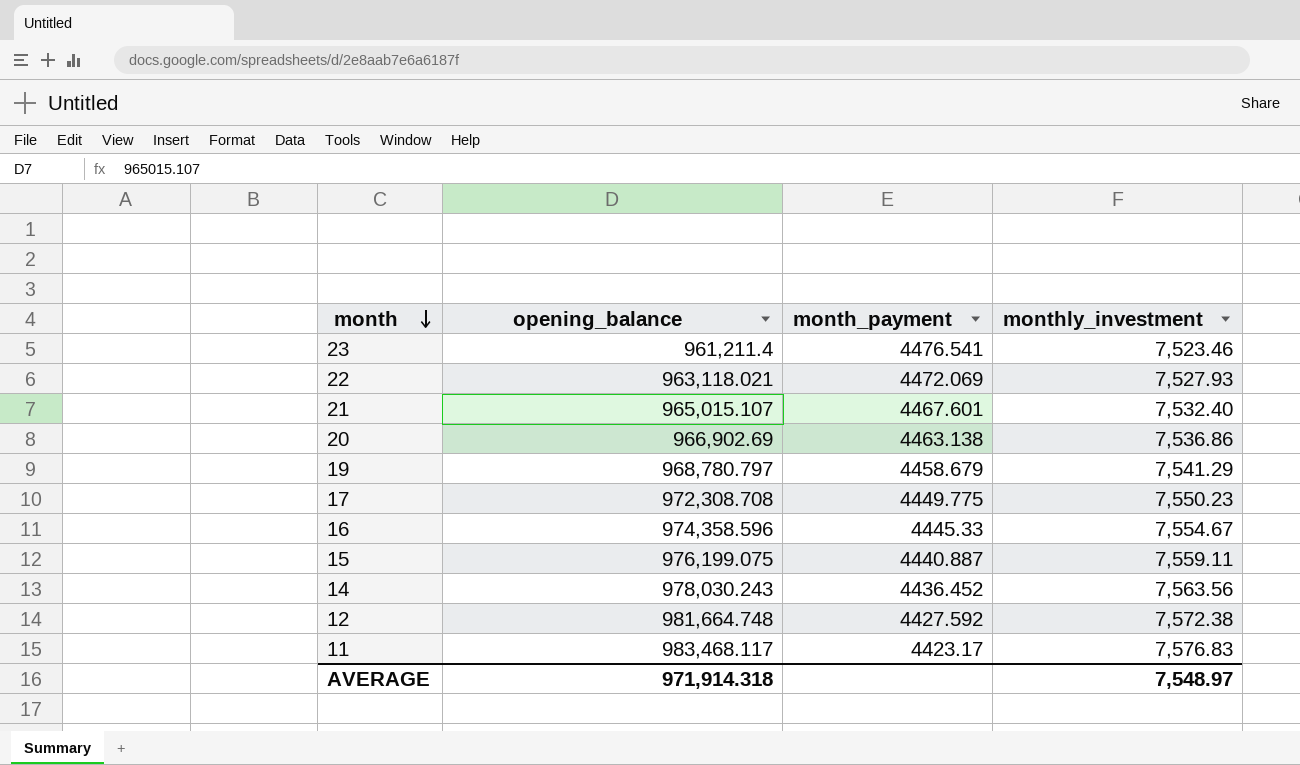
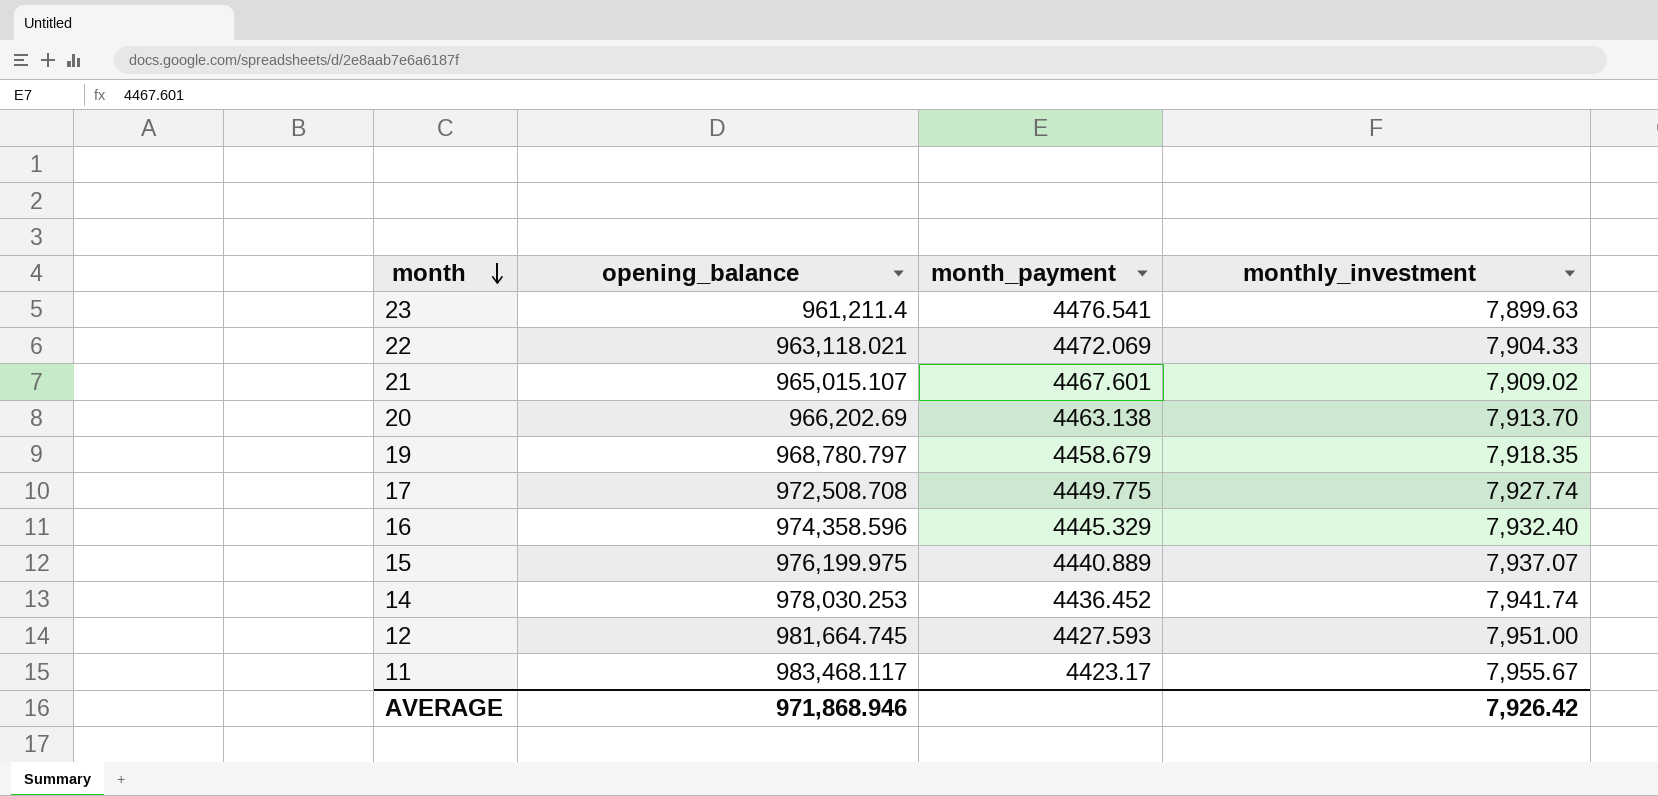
23 | monthly_investment: 7,523.46 -> 7,899.63
22 | monthly_investment: 7,527.93 -> 7,904.33
21 | monthly_investment: 7,532.40 -> 7,909.02
20 | opening_balance: 966,902.69 -> 966,202.69
20 | monthly_investment: 7,536.86 -> 7,913.70
19 | monthly_investment: 7,541.29 -> 7,918.35
17 | opening_balance: 972,308.708 -> 972,508.708
17 | monthly_investment: 7,550.23 -> 7,927.74
16 | month_payment: 4445.33 -> 4445.329
16 | monthly_investment: 7,554.67 -> 7,932.40
15 | opening_balance: 976,199.075 -> 976,199.975
15 | month_payment: 4440.887 -> 4440.889
15 | monthly_investment: 7,559.11 -> 7,937.07
14 | opening_balance: 978,030.243 -> 978,030.253
14 | monthly_investment: 7,563.56 -> 7,941.74
12 | opening_balance: 981,664.748 -> 981,664.745
12 | month_payment: 4427.592 -> 4427.593
12 | monthly_investment: 7,572.38 -> 7,951.00
11 | monthly_investment: 7,576.83 -> 7,955.67
AVERAGE | opening_balance: 971,914.318 -> 971,868.946
AVERAGE | monthly_investment: 7,548.97 -> 7,926.42

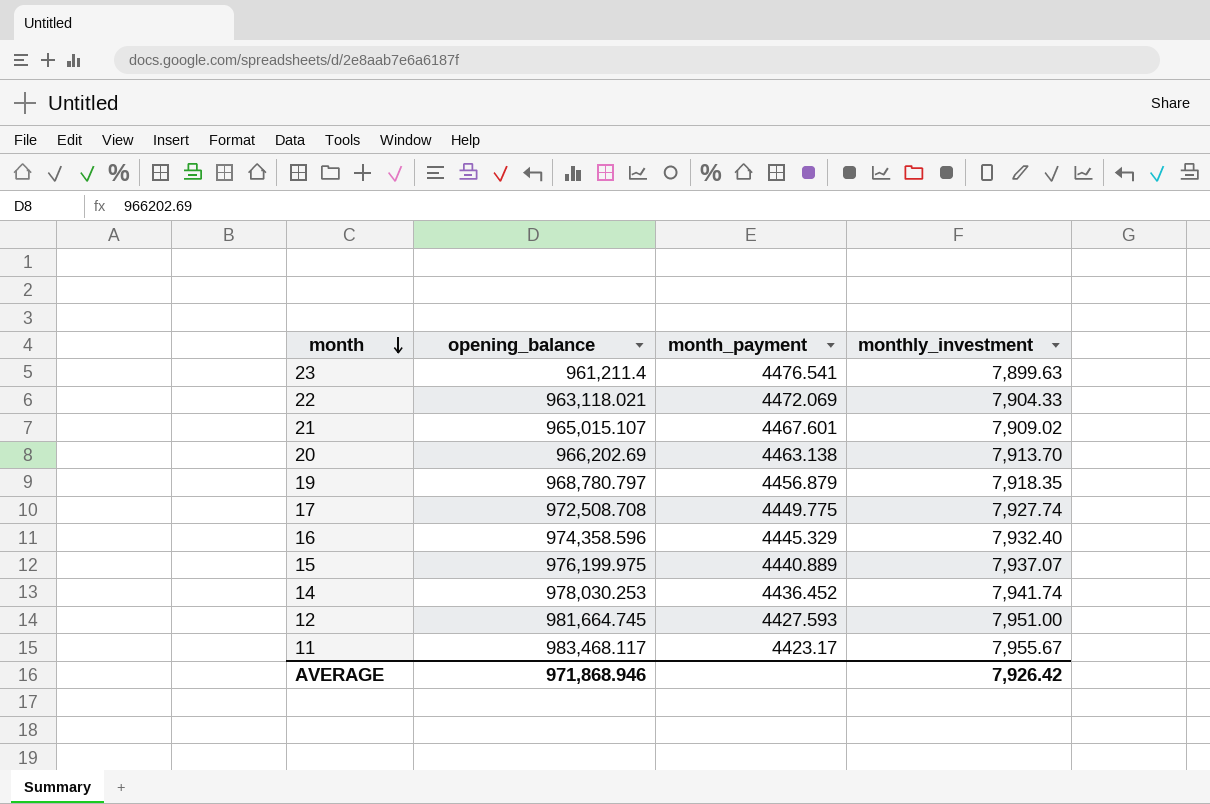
19 | month_payment: 4458.679 -> 4456.879

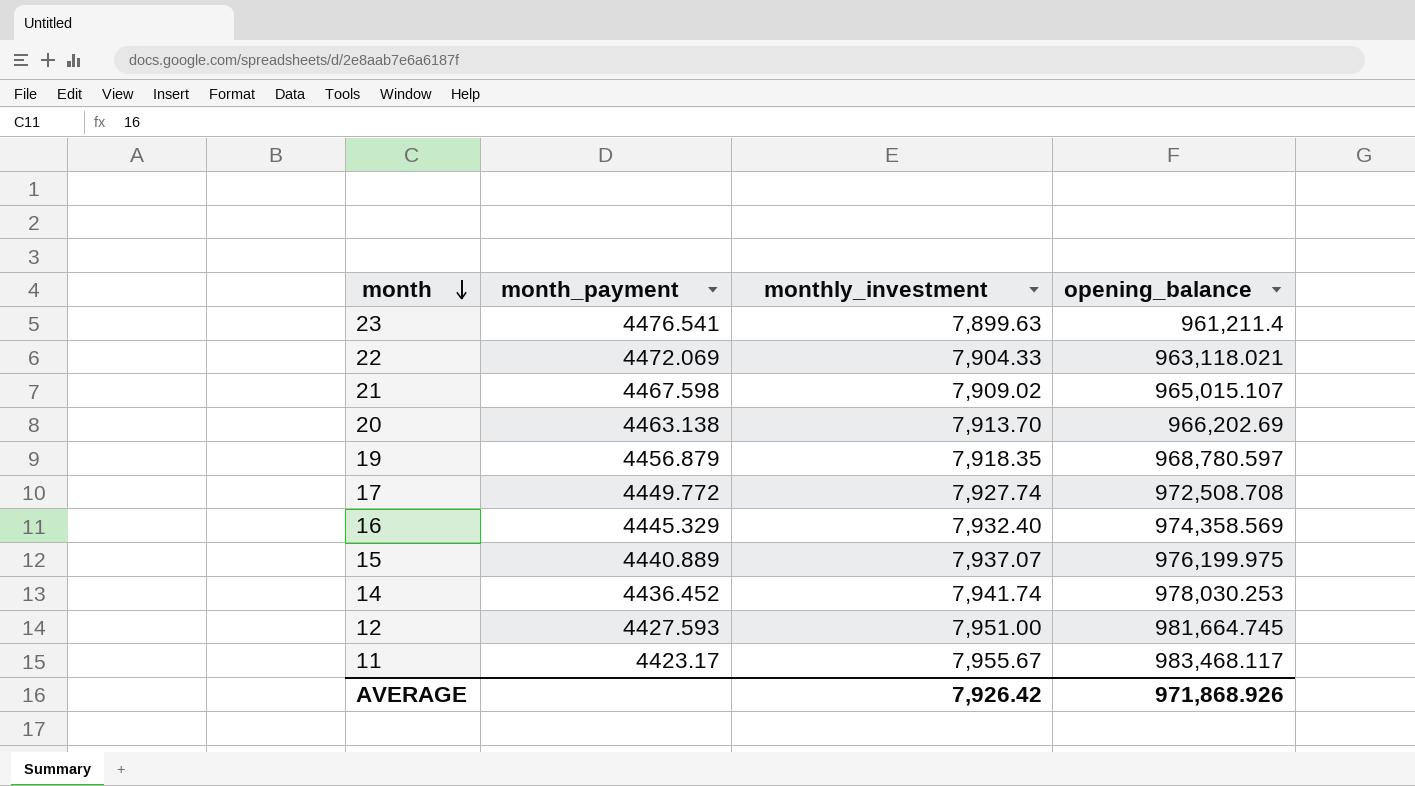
column opening_balance | position: 2 -> 4
21 | month_payment: 4467.601 -> 4467.598
19 | opening_balance: 968,780.797 -> 968,780.597
17 | month_payment: 4449.775 -> 4449.772
16 | opening_balance: 974,358.596 -> 974,358.569
AVERAGE | opening_balance: 971,868.946 -> 971,868.926

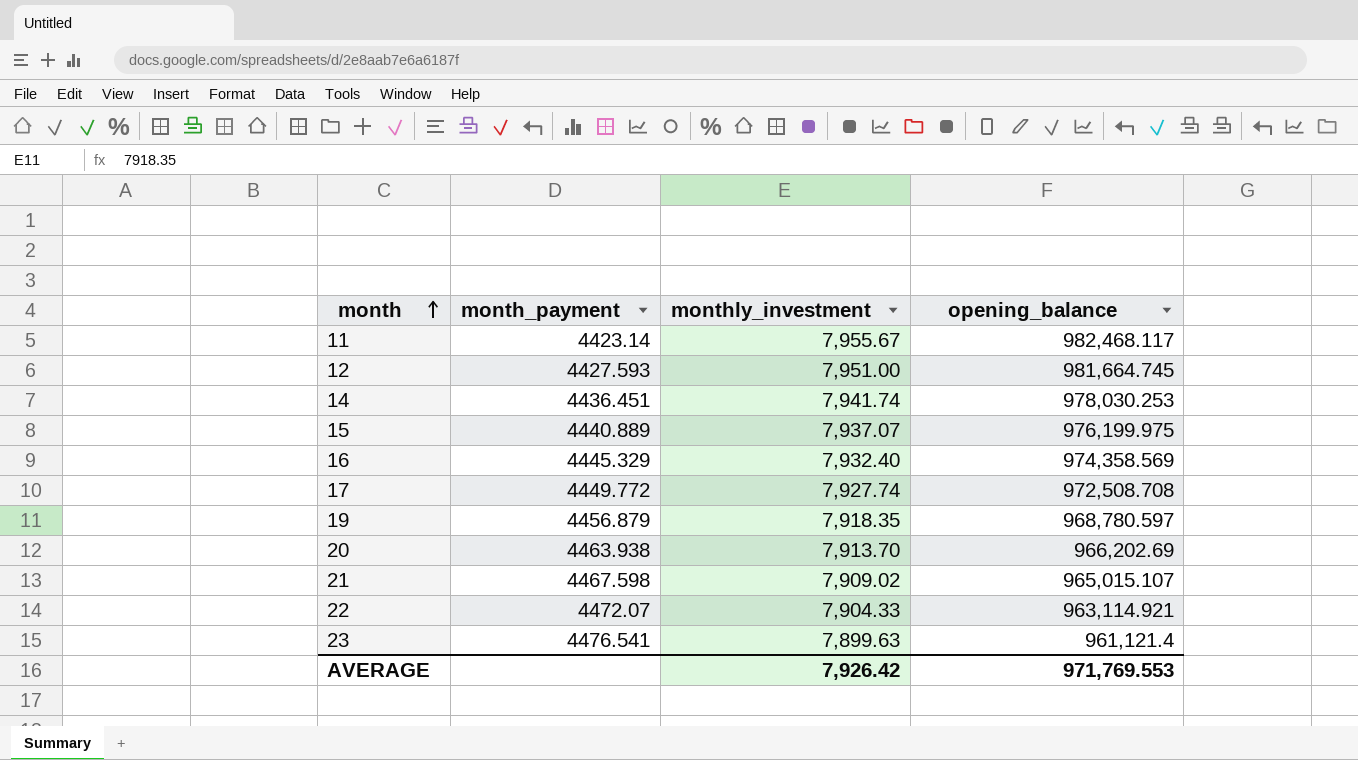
row order: month descending -> month ascending
11 | month_payment: 4423.17 -> 4423.14
11 | opening_balance: 983,468.117 -> 982,468.117
14 | month_payment: 4436.452 -> 4436.451
20 | month_payment: 4463.138 -> 4463.938
22 | month_payment: 4472.069 -> 4472.07
22 | opening_balance: 963,118.021 -> 963,114.921
23 | opening_balance: 961,211.4 -> 961,121.4
AVERAGE | opening_balance: 971,868.926 -> 971,769.553

